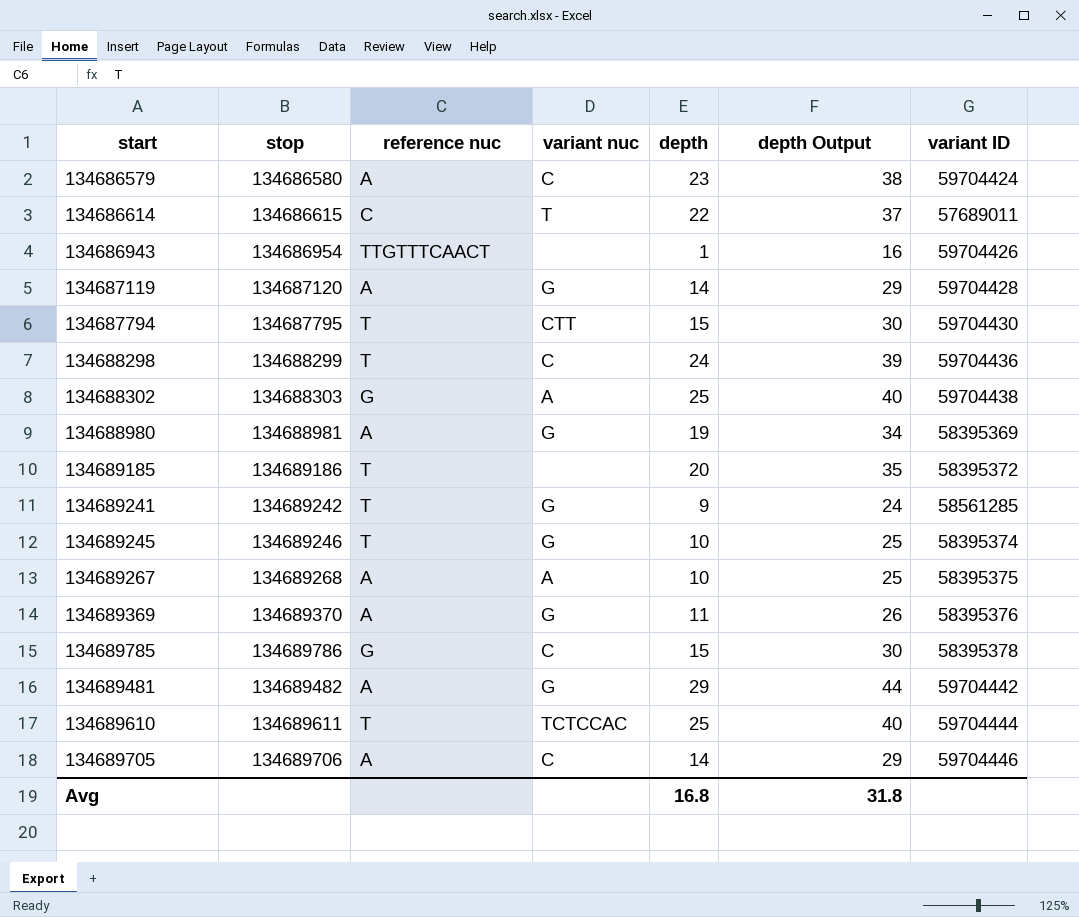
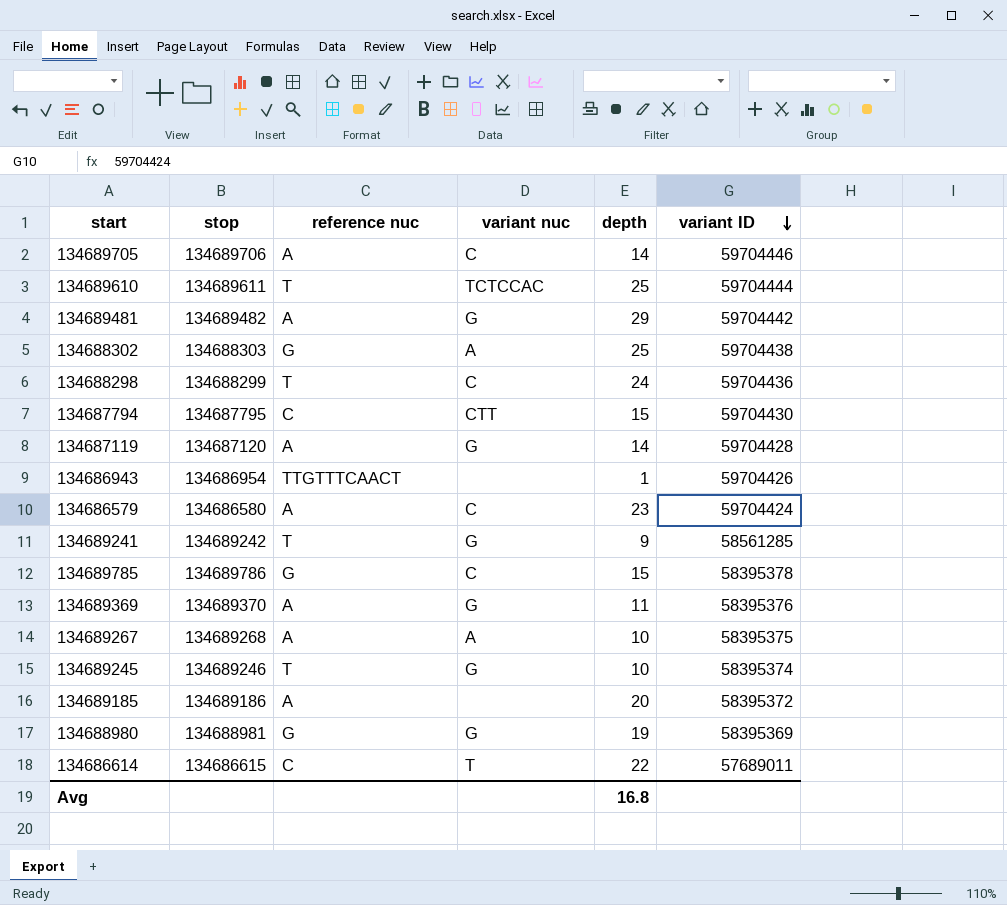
row order: none -> variant ID descending
column depth Output | formula: [depth] + 15 -> none
134687794 | reference nuc: T -> C
134689185 | reference nuc: T -> A
134688980 | reference nuc: A -> G

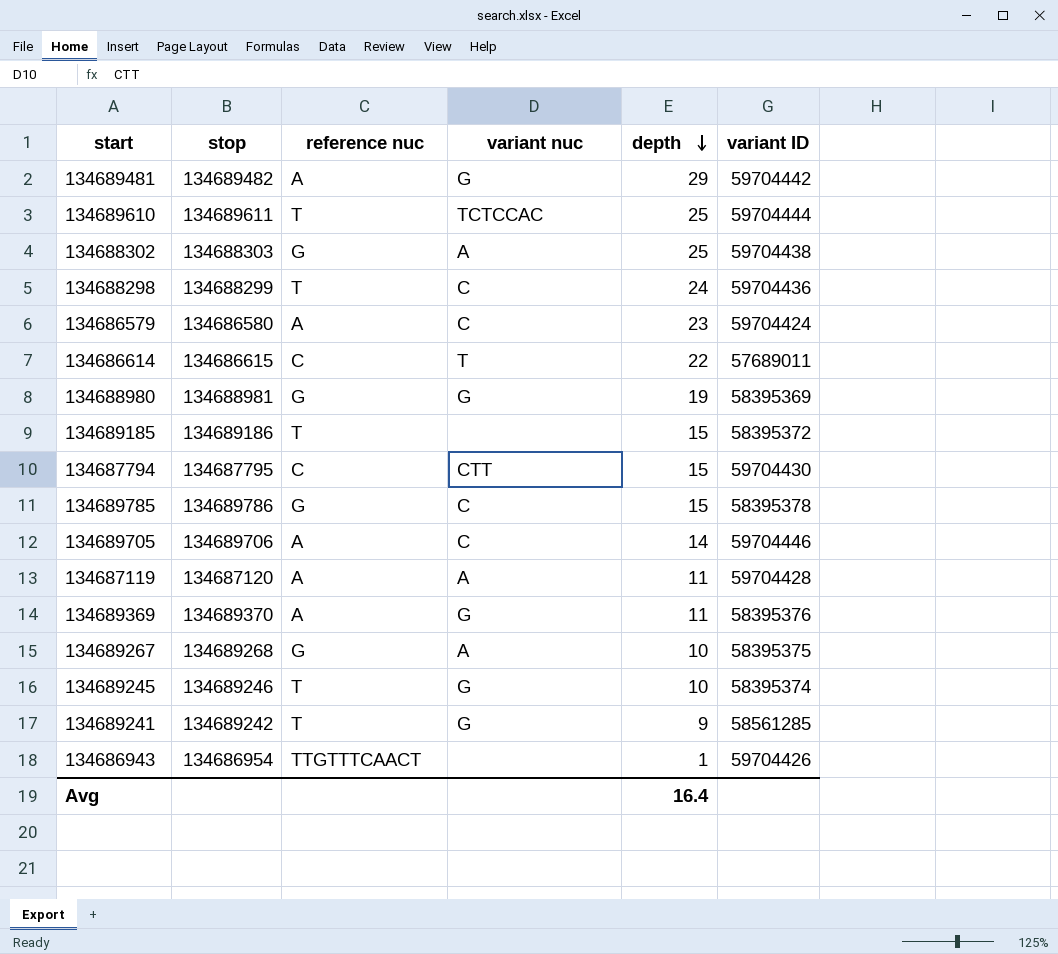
row order: variant ID descending -> depth descending
134689185 | reference nuc: A -> T
134689185 | depth: 20 -> 15
134687119 | variant nuc: G -> A
134687119 | depth: 14 -> 11
134689267 | reference nuc: A -> G
Avg | depth: 16.8 -> 16.4

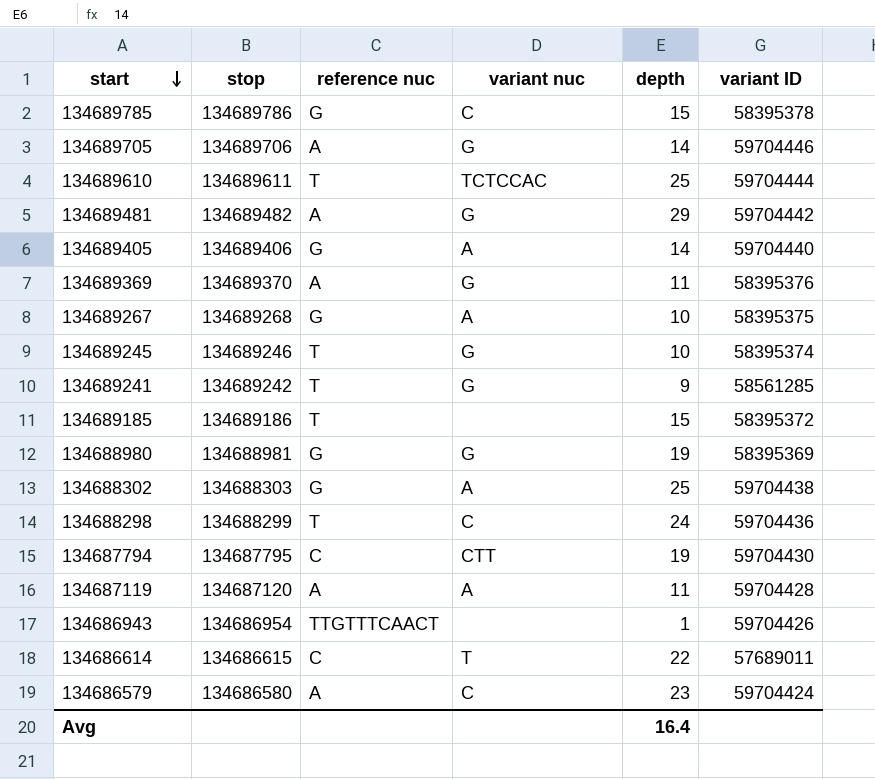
row order: depth descending -> start descending
134689705 | variant nuc: C -> G
row 134689405: none -> 134689406 | G | A | 14 | 59704440
134687794 | depth: 15 -> 19

